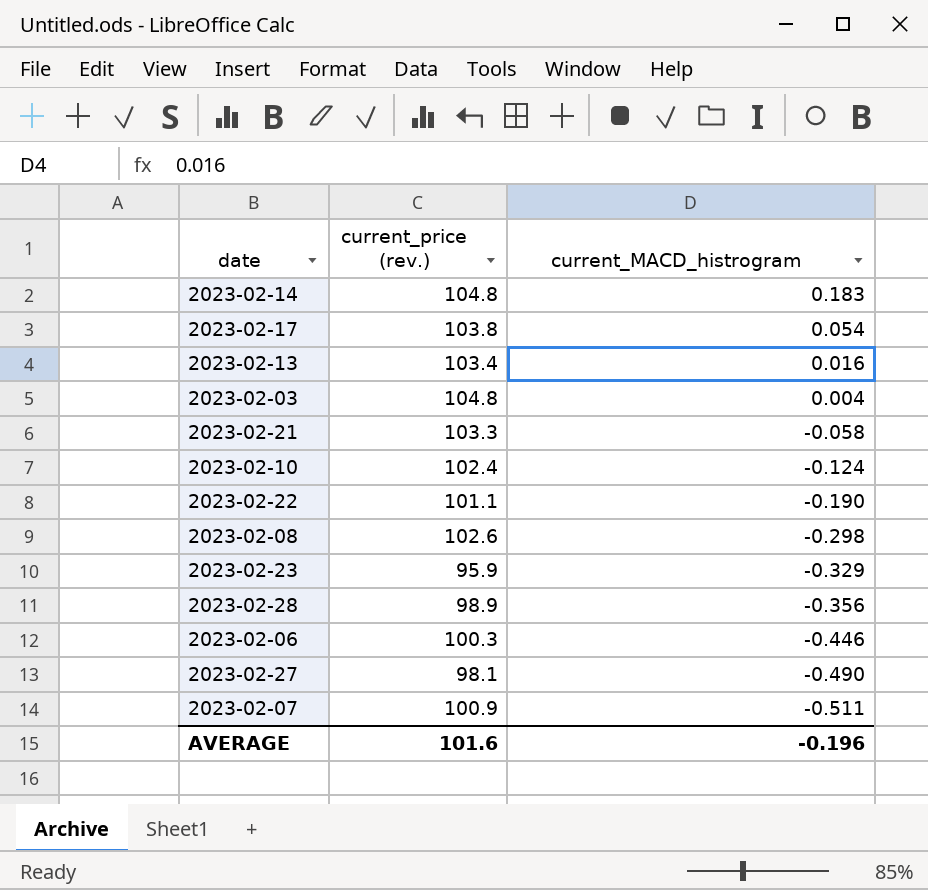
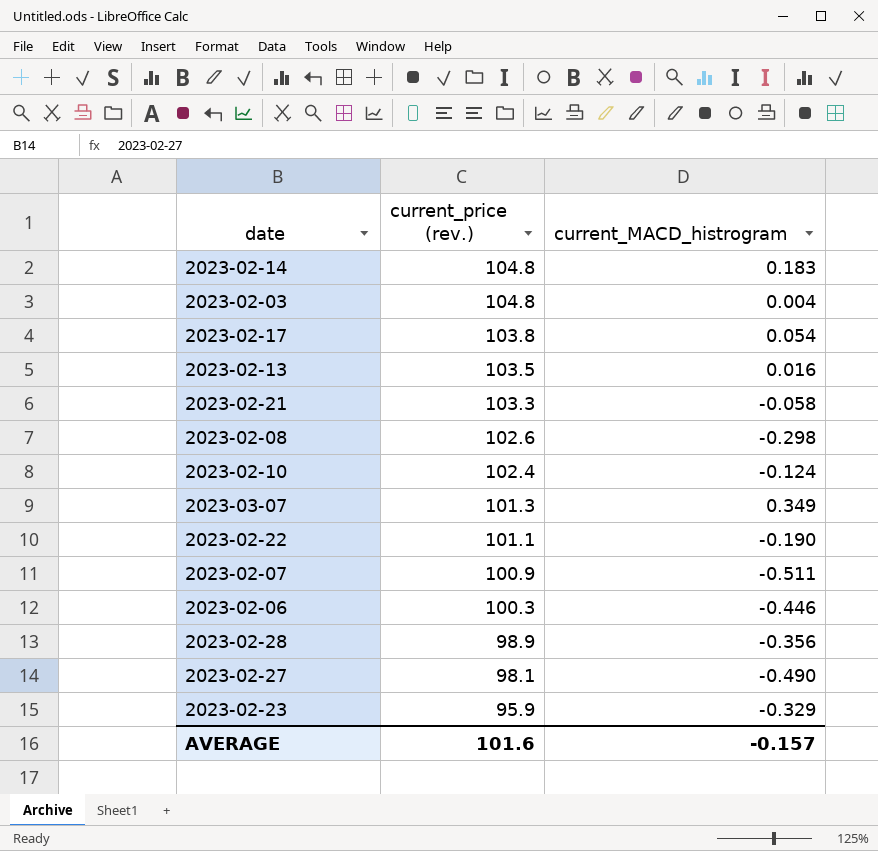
row order: current_MACD_histrogram descending -> current_price (rev.) descending
2023-02-13 | current_price (rev.): 103.4 -> 103.5
row 2023-03-07: none -> 101.3 | 0.349
AVERAGE | current_MACD_histrogram: -0.196 -> -0.157

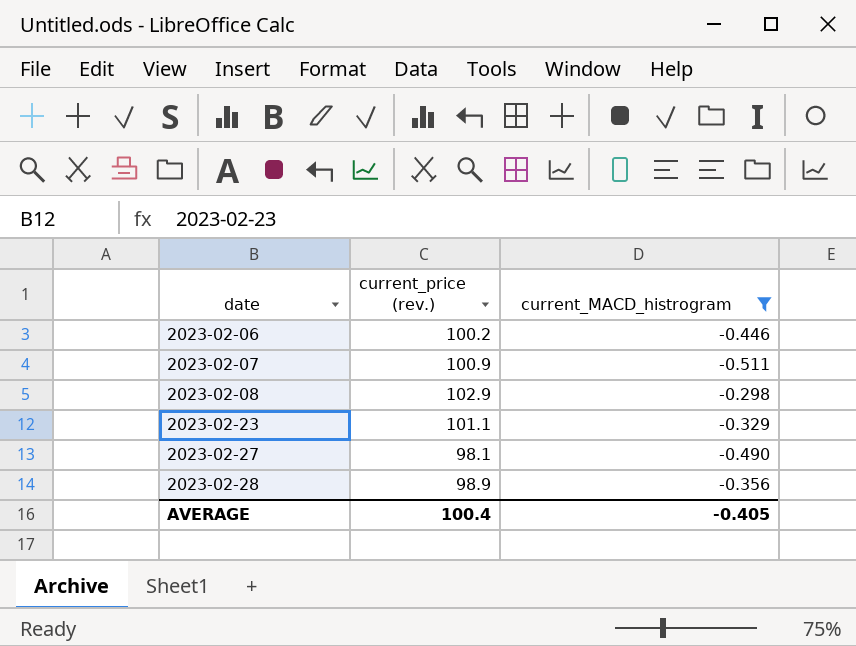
filter: none -> current_MACD_histrogram <= -0.298
row order: current_price (rev.) descending -> date ascending
2023-02-06 | current_price (rev.): 100.3 -> 100.2
2023-02-08 | current_price (rev.): 102.6 -> 102.9
2023-02-23 | current_price (rev.): 95.9 -> 101.1
AVERAGE | current_price (rev.): 101.6 -> 100.4
AVERAGE | current_MACD_histrogram: -0.157 -> -0.405

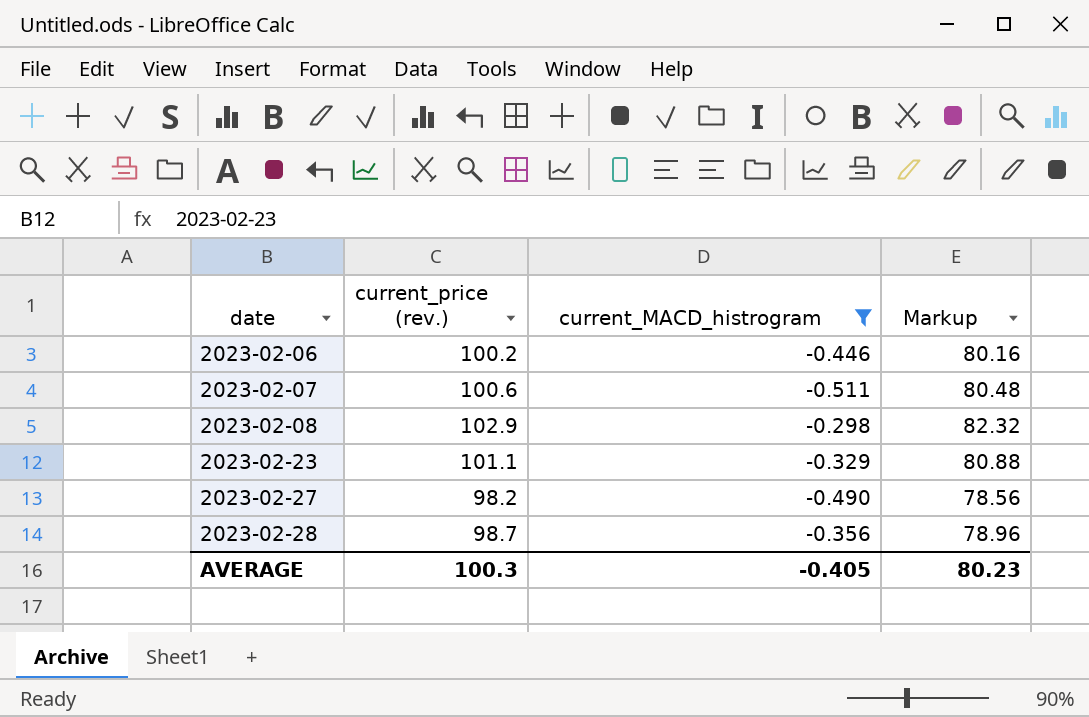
column Markup | formula: none -> [current_price (rev.)] * 0.8
2023-02-07 | current_price (rev.): 100.9 -> 100.6
2023-02-27 | current_price (rev.): 98.1 -> 98.2
2023-02-28 | current_price (rev.): 98.9 -> 98.7
AVERAGE | current_price (rev.): 100.4 -> 100.3

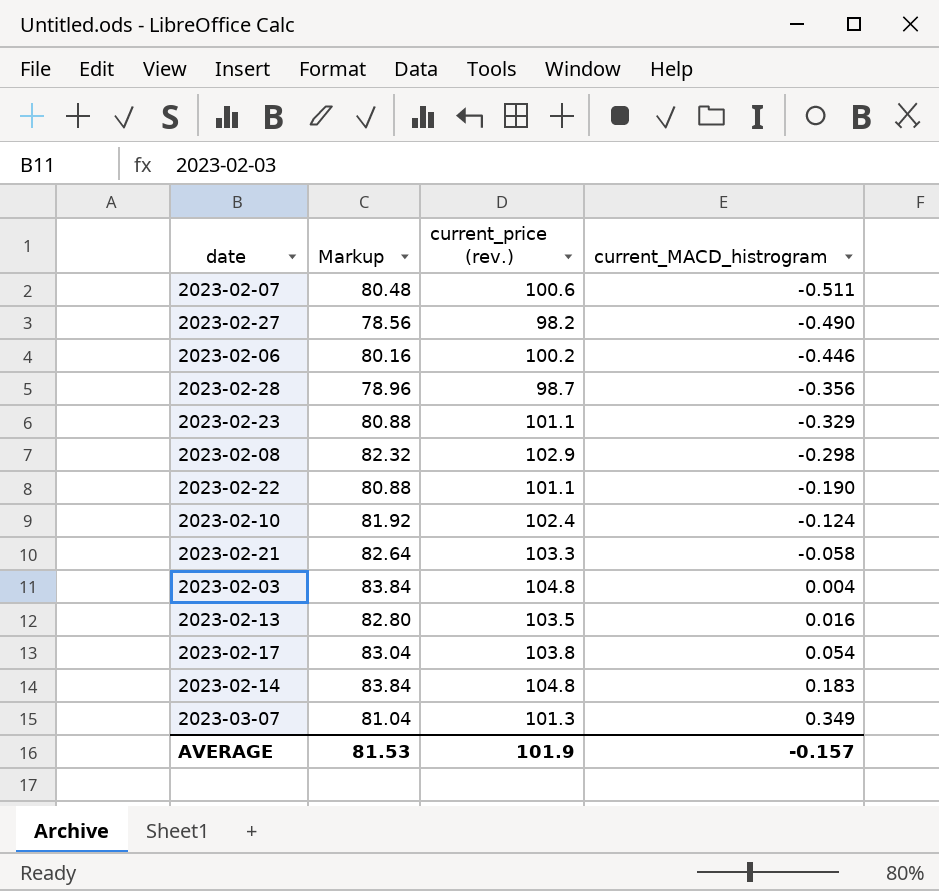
filter: current_MACD_histrogram <= -0.298 -> none
row order: date ascending -> current_MACD_histrogram ascending
column Markup | position: 4 -> 2
AVERAGE | Markup: 80.23 -> 81.53
AVERAGE | current_price (rev.): 100.3 -> 101.9
AVERAGE | current_MACD_histrogram: -0.405 -> -0.157

